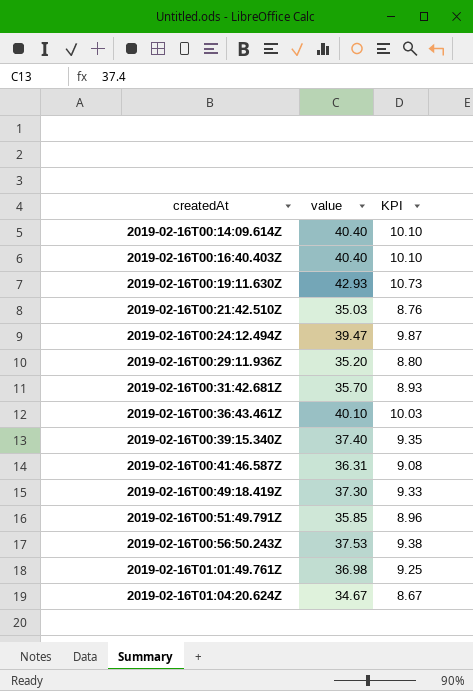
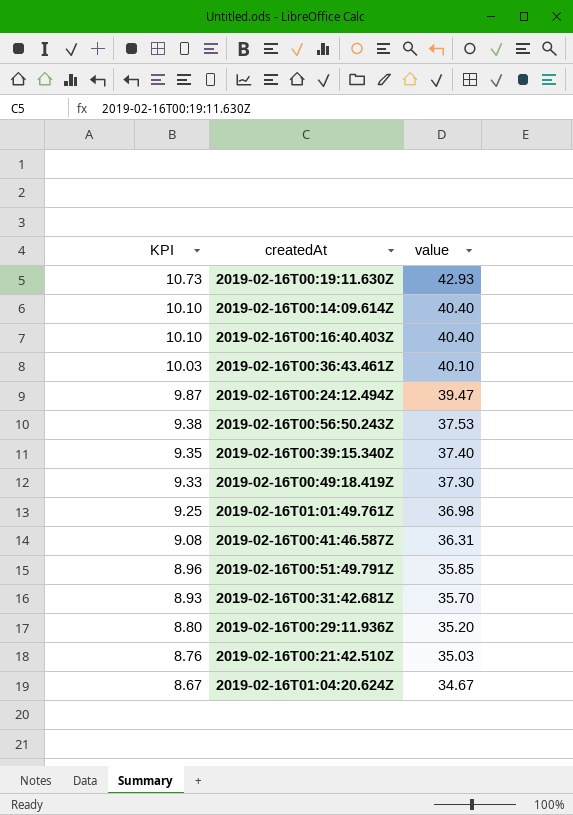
row order: createdAt ascending -> KPI descending
column KPI | position: 3 -> 1

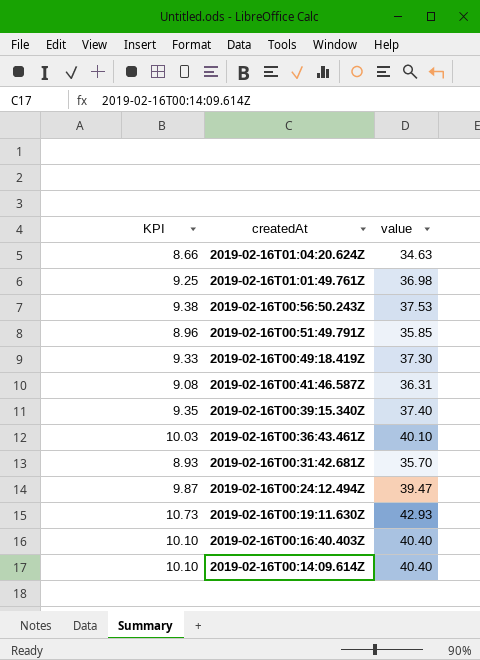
row order: KPI descending -> createdAt descending
row 2019-02-16T00:29:11.936Z: 8.80 | 35.20 -> none
row 2019-02-16T00:21:42.510Z: 8.76 | 35.03 -> none
2019-02-16T01:04:20.624Z | KPI: 8.67 -> 8.66
2019-02-16T01:04:20.624Z | value: 34.67 -> 34.63

